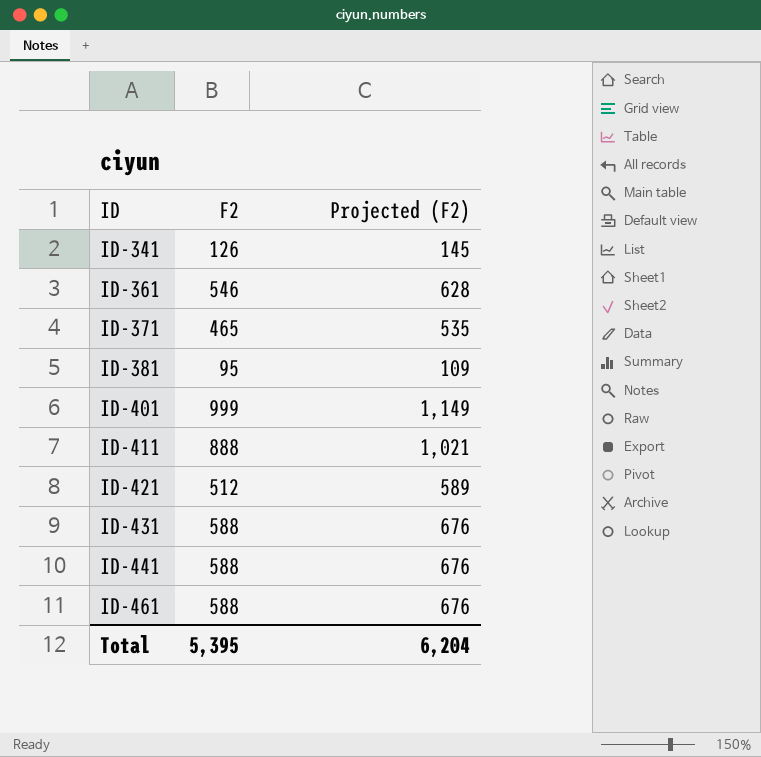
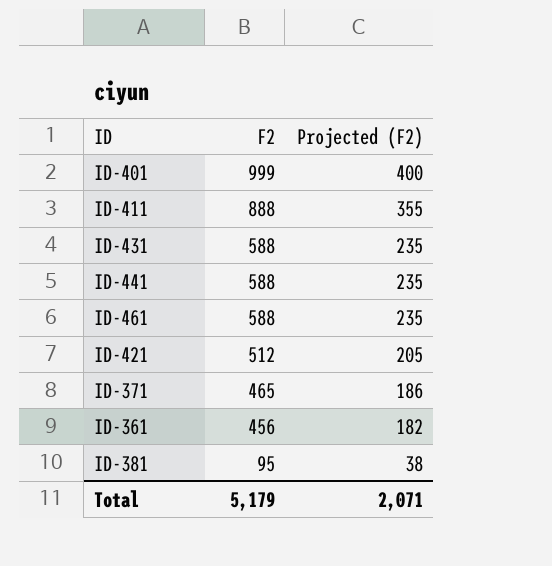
row order: ID ascending -> F2 descending
column Projected (F2) | formula: [F2] * 1.15 -> [F2] * 0.4
row ID-341: 126 | 145 -> none
ID-361 | F2: 546 -> 456
Total | F2: 5,395 -> 5,179
Total | Projected (F2): 6,204 -> 2,071

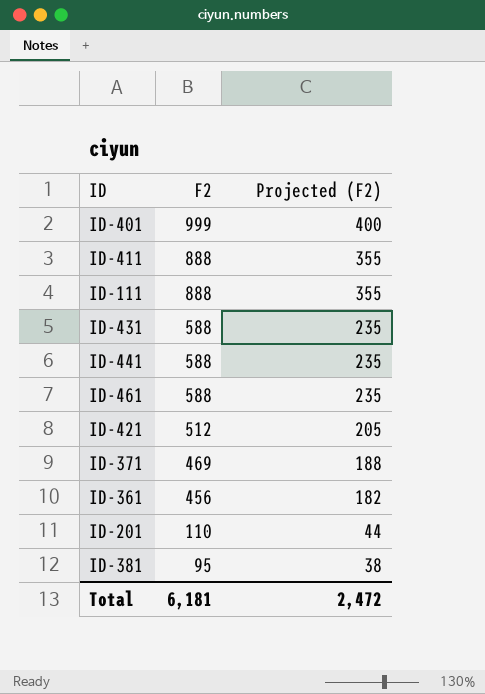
row ID-111: none -> 888 | 355
ID-371 | F2: 465 -> 469
ID-371 | Projected (F2): 186 -> 188
row ID-201: none -> 110 | 44
Total | F2: 5,179 -> 6,181
Total | Projected (F2): 2,071 -> 2,472

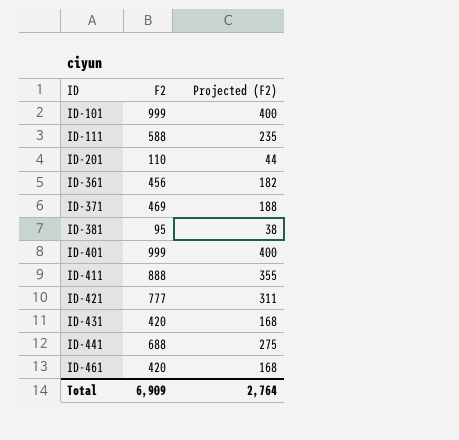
row order: F2 descending -> ID ascending
row ID-101: none -> 999 | 400
ID-111 | F2: 888 -> 588
ID-111 | Projected (F2): 355 -> 235
ID-421 | F2: 512 -> 777
ID-421 | Projected (F2): 205 -> 311
ID-431 | F2: 588 -> 420
ID-431 | Projected (F2): 235 -> 168
ID-441 | F2: 588 -> 688
ID-441 | Projected (F2): 235 -> 275
ID-461 | F2: 588 -> 420
ID-461 | Projected (F2): 235 -> 168
Total | F2: 6,181 -> 6,909
Total | Projected (F2): 2,472 -> 2,764

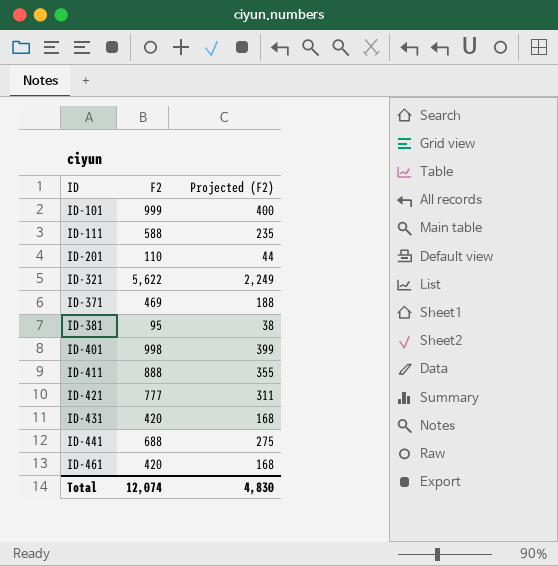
row ID-361: 456 | 182 -> none
row ID-321: none -> 5,622 | 2,249
ID-401 | F2: 999 -> 998
ID-401 | Projected (F2): 400 -> 399
Total | F2: 6,909 -> 12,074
Total | Projected (F2): 2,764 -> 4,830

